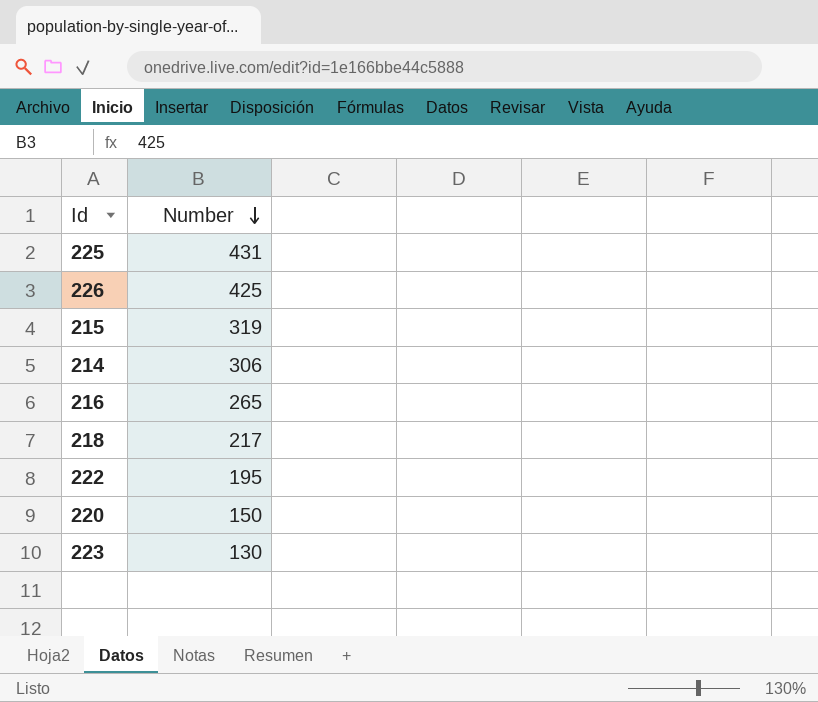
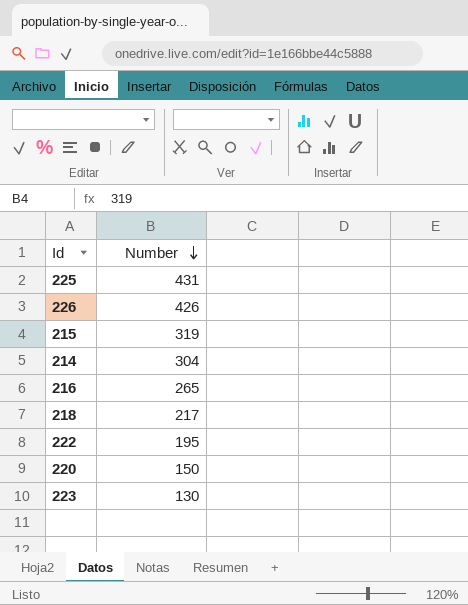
226 | Number: 425 -> 426
214 | Number: 306 -> 304

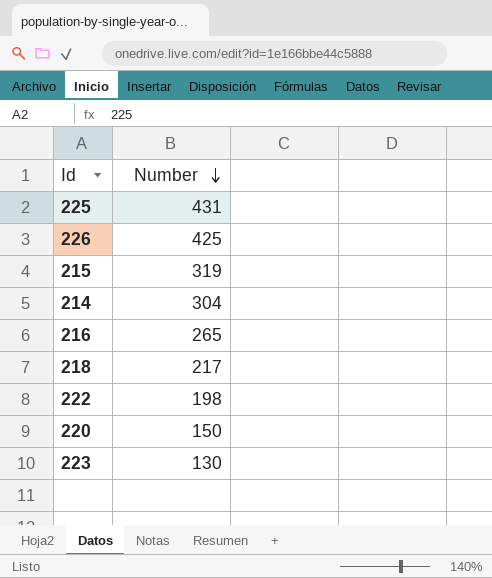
226 | Number: 426 -> 425
222 | Number: 195 -> 198

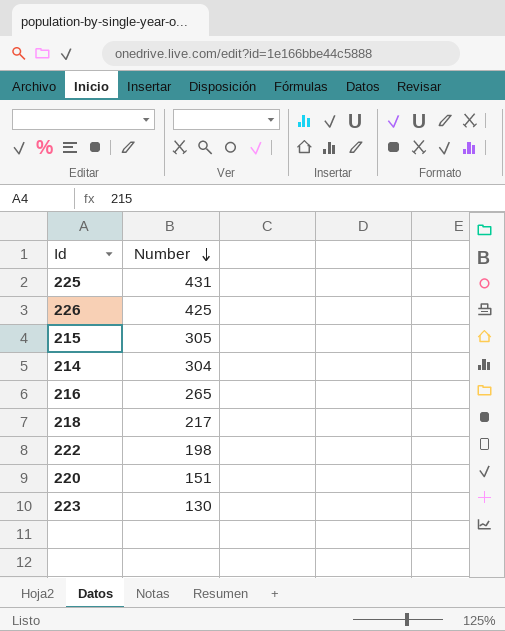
215 | Number: 319 -> 305
220 | Number: 150 -> 151

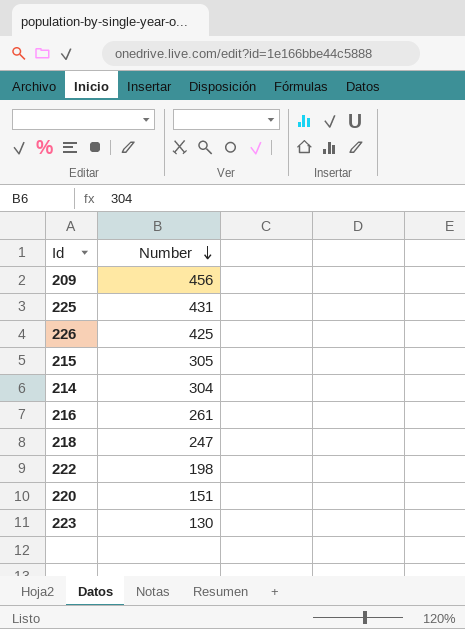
row 209: none -> 456
216 | Number: 265 -> 261
218 | Number: 217 -> 247

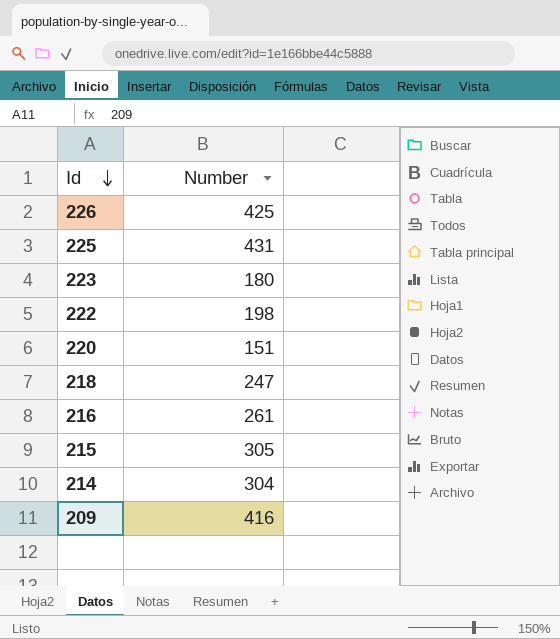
row order: Number descending -> Id descending
223 | Number: 130 -> 180
209 | Number: 456 -> 416

